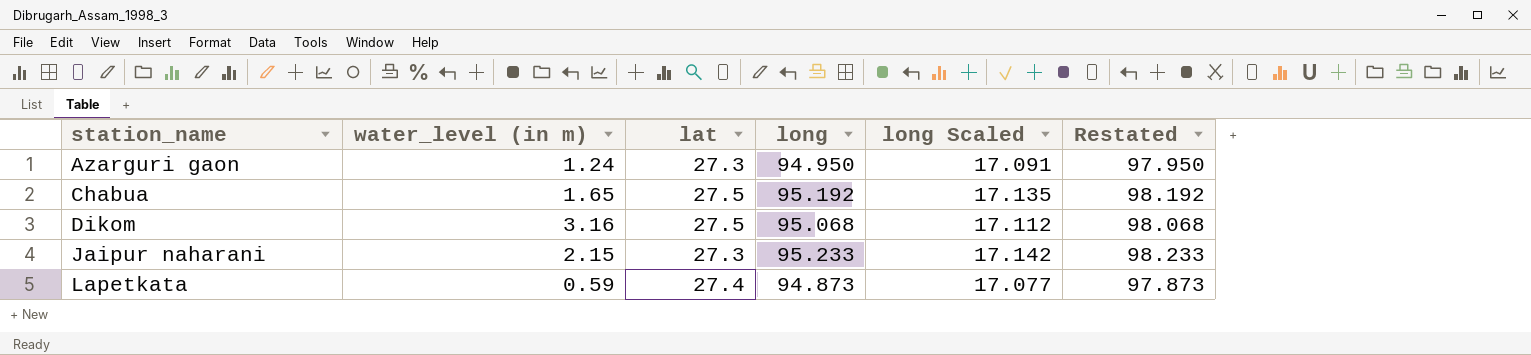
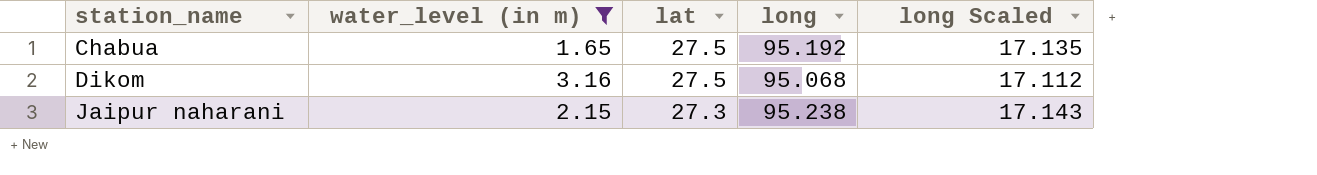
filter: none -> water_level (in m) >= 1.65
column Restated | formula: [long] + 3 -> none
Jaipur naharani | long: 95.233 -> 95.238
Jaipur naharani | long Scaled: 17.142 -> 17.143

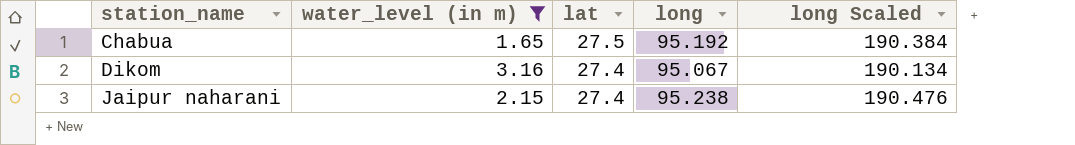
column long Scaled | formula: [long] * 0.18 -> [long] * 2
Dikom | lat: 27.5 -> 27.4
Dikom | long: 95.068 -> 95.067
Jaipur naharani | lat: 27.3 -> 27.4

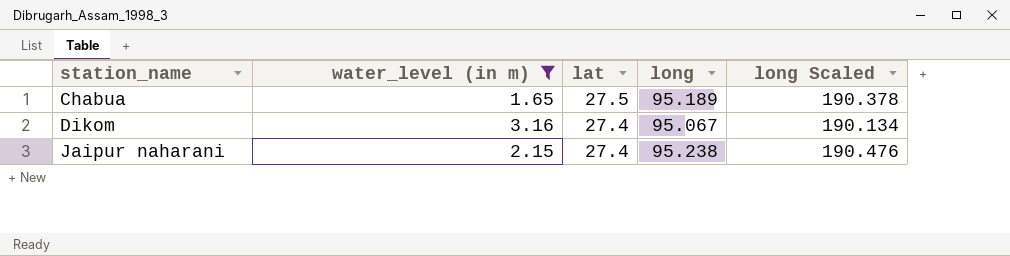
Chabua | long: 95.192 -> 95.189
Chabua | long Scaled: 190.384 -> 190.378

